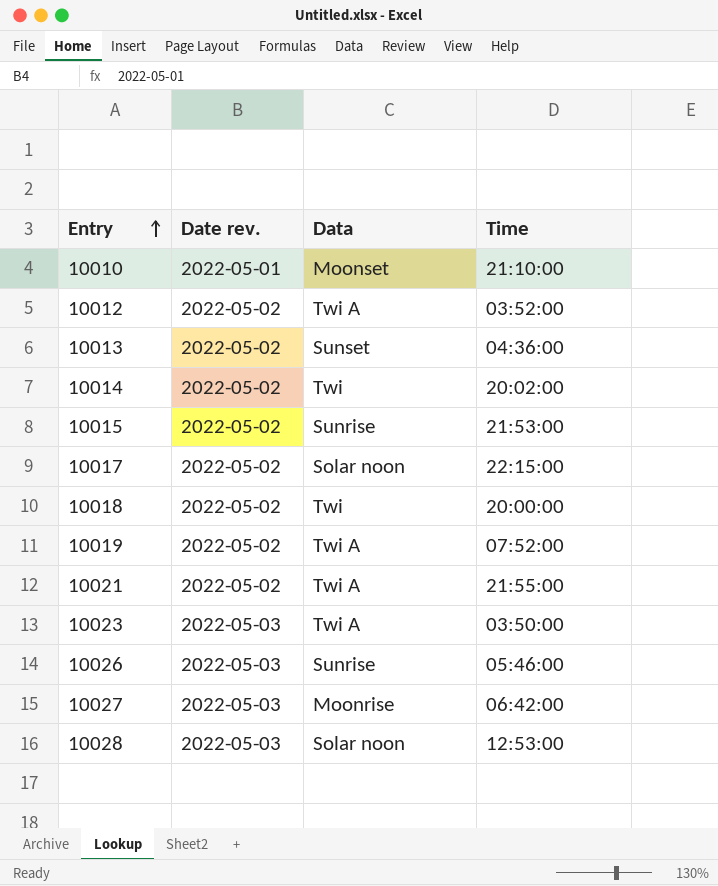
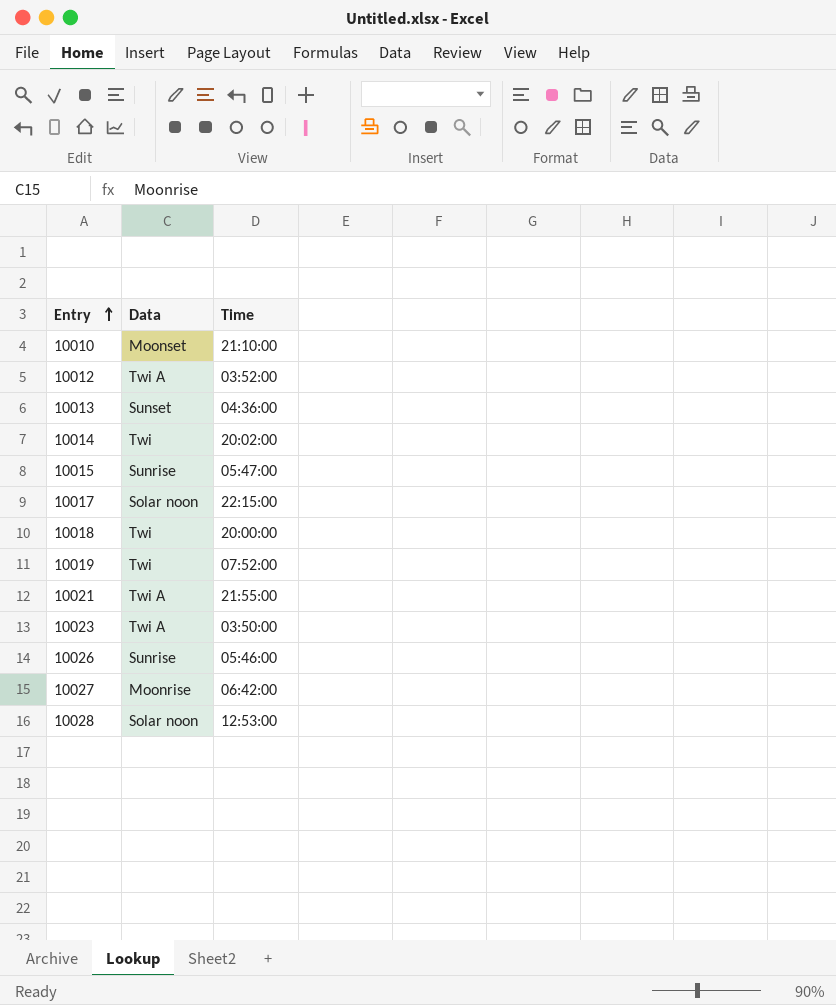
column Date rev. | position: 2 -> none
10015 | Time: 21:53:00 -> 05:47:00
10019 | Data: Twi A -> Twi

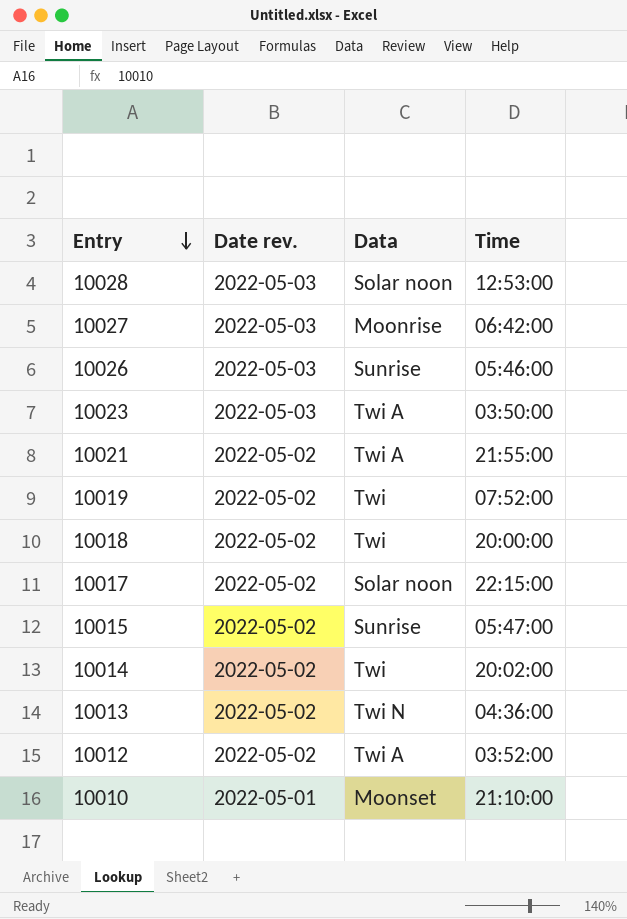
row order: Entry ascending -> Entry descending
column Date rev. | position: none -> 2
10013 | Data: Sunset -> Twi N

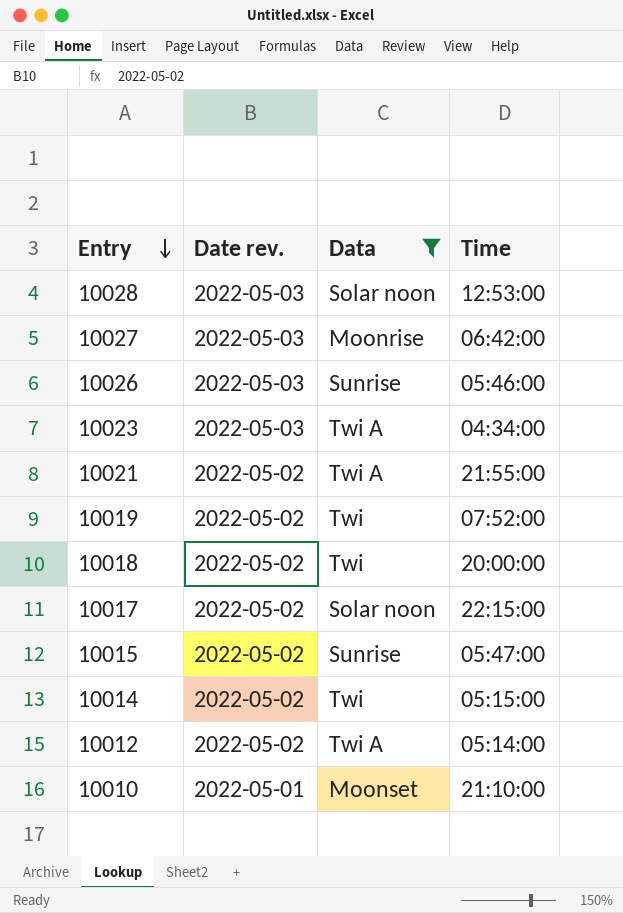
filter: none -> Data != Twi N
10023 | Time: 03:50:00 -> 04:34:00
10014 | Time: 20:02:00 -> 05:15:00
10012 | Time: 03:52:00 -> 05:14:00

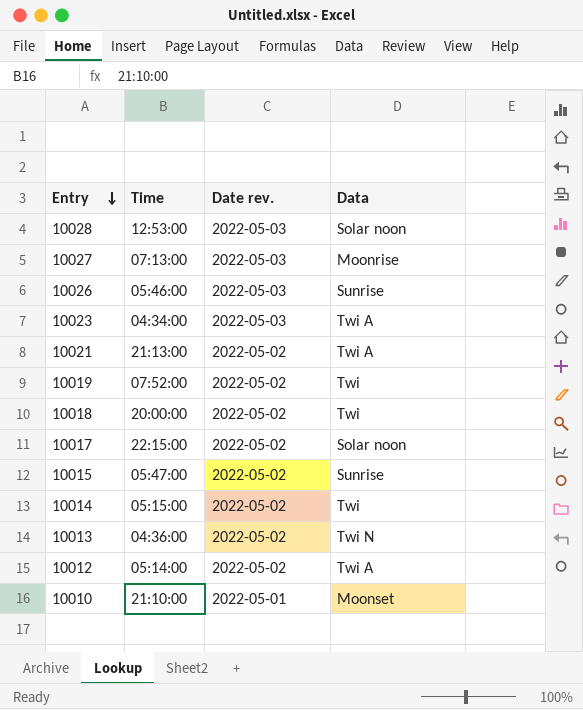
filter: Data != Twi N -> none
column Time | position: 4 -> 2
10027 | Time: 06:42:00 -> 07:13:00
10021 | Time: 21:55:00 -> 21:13:00

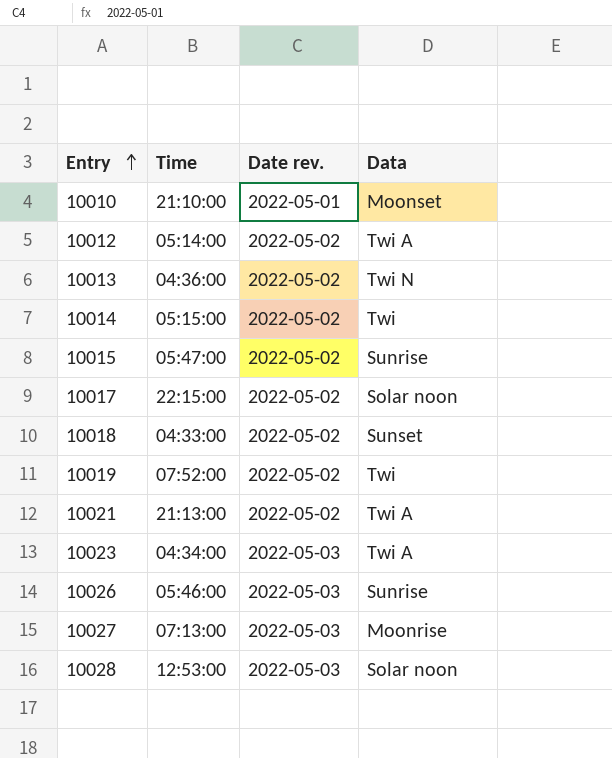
row order: Entry descending -> Entry ascending
10018 | Time: 20:00:00 -> 04:33:00
10018 | Data: Twi -> Sunset

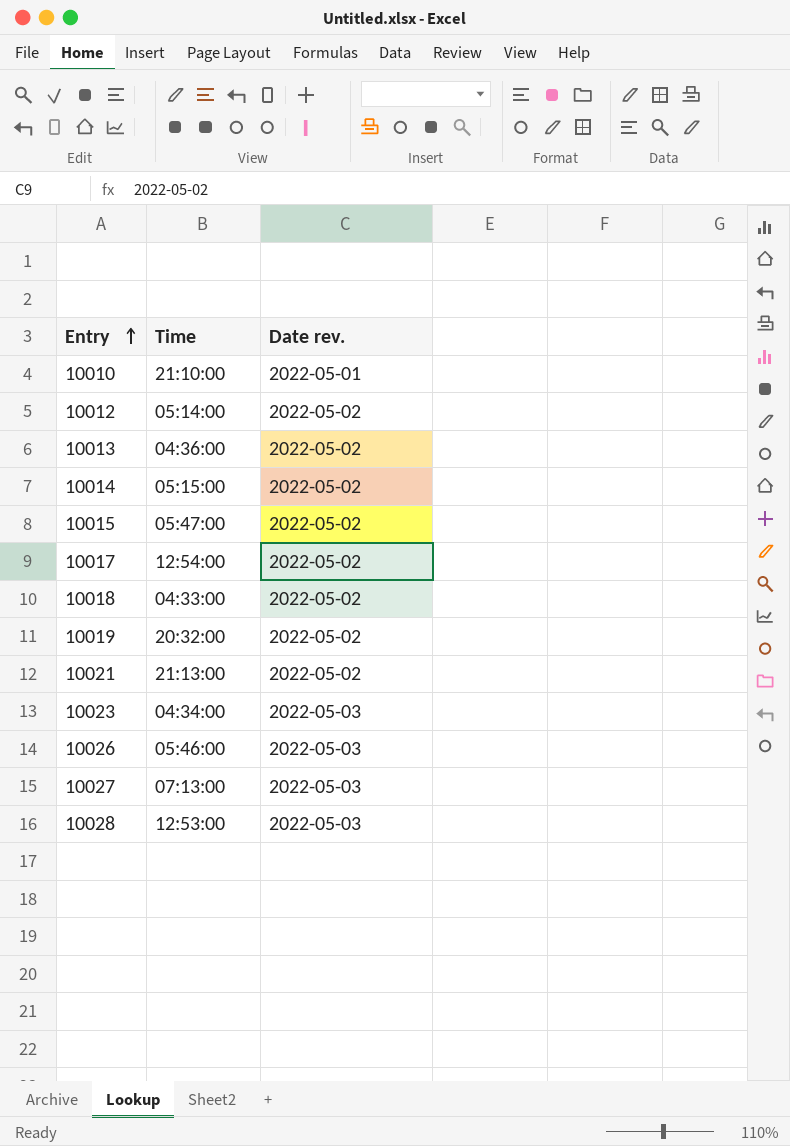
column Data | position: 4 -> none
10017 | Time: 22:15:00 -> 12:54:00
10019 | Time: 07:52:00 -> 20:32:00

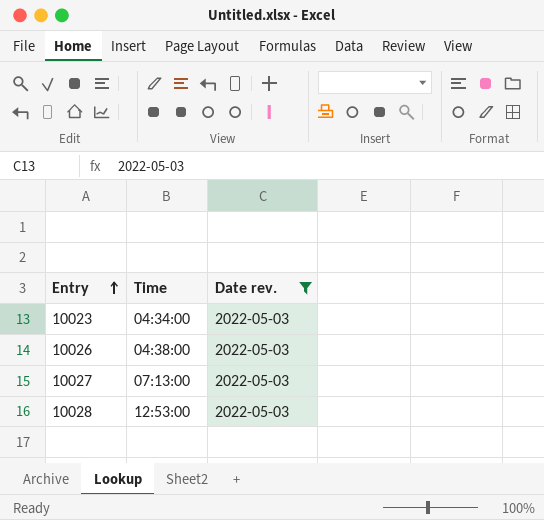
filter: none -> Date rev. = 2022-05-03
10026 | Time: 05:46:00 -> 04:38:00

